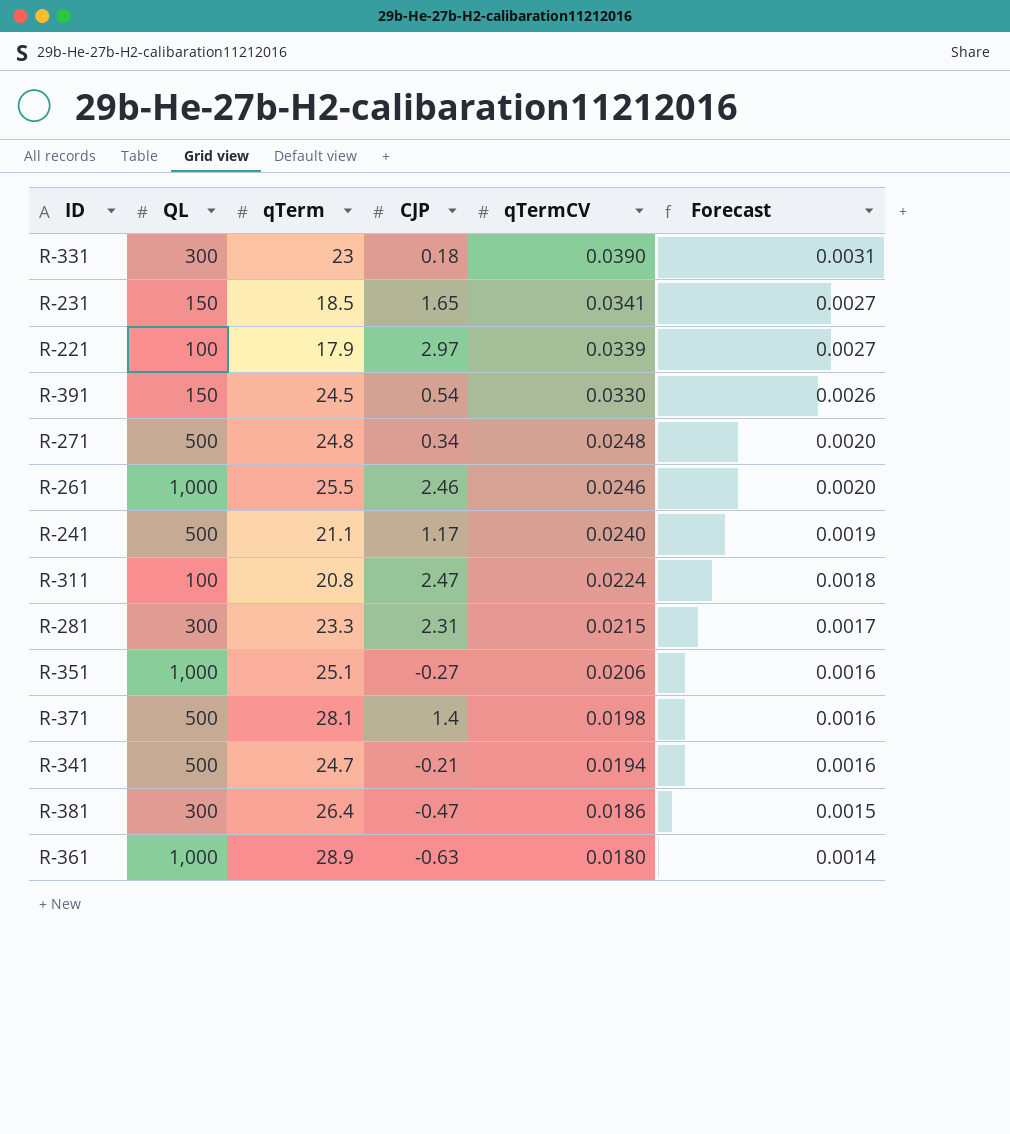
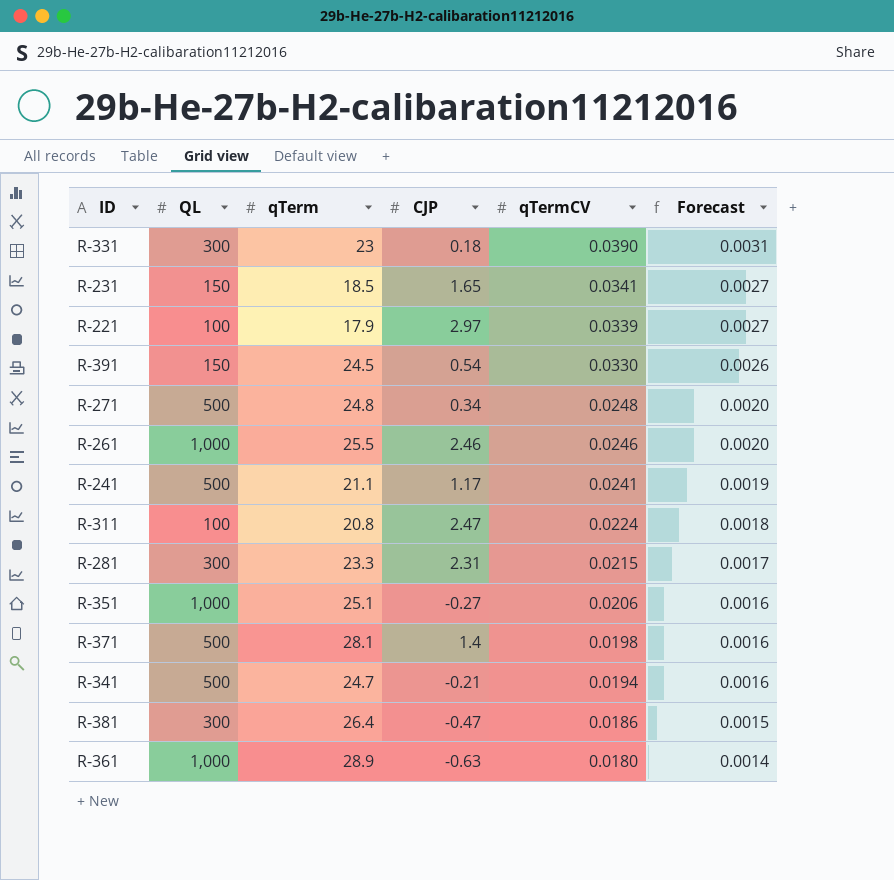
R-241 | qTermCV: 0.0240 -> 0.0241

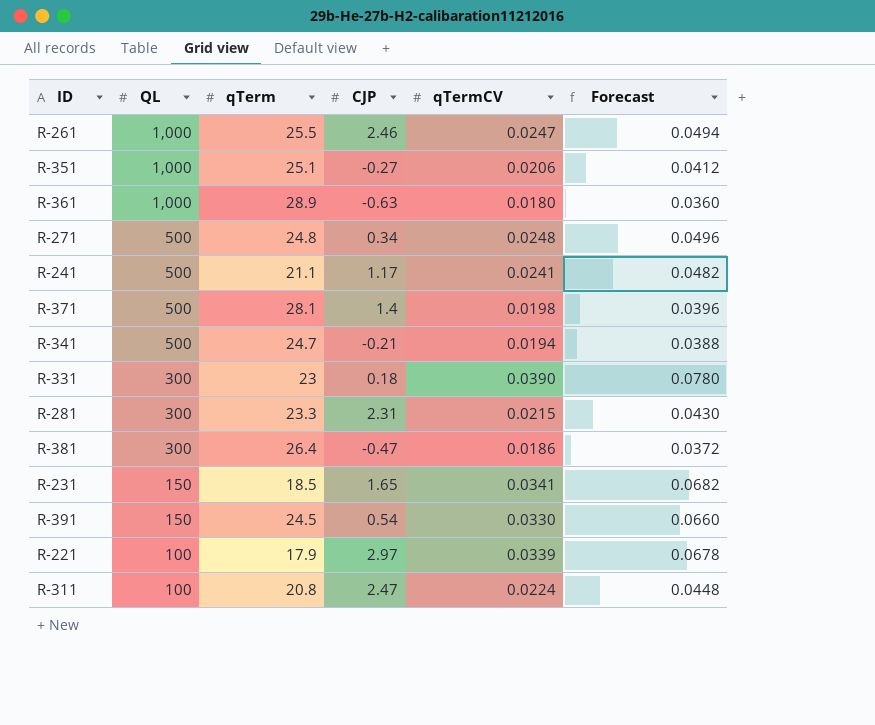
row order: qTermCV descending -> QL descending
column Forecast | formula: [qTermCV] * 0.08 -> [qTermCV] * 2
R-261 | qTermCV: 0.0246 -> 0.0247

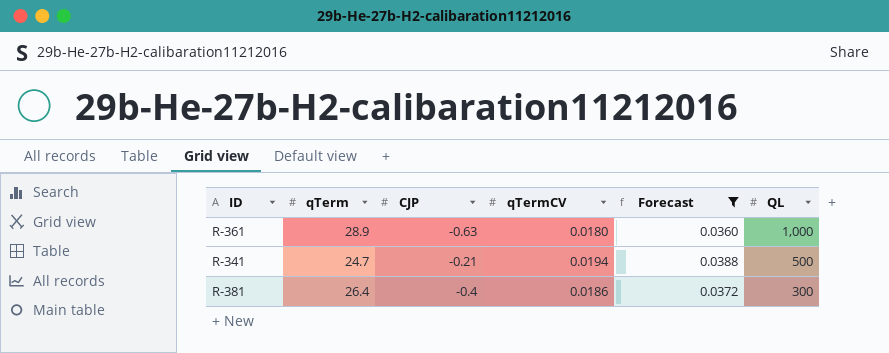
filter: none -> Forecast <= 0.0388
column QL | position: 2 -> 6
R-381 | CJP: -0.47 -> -0.4

